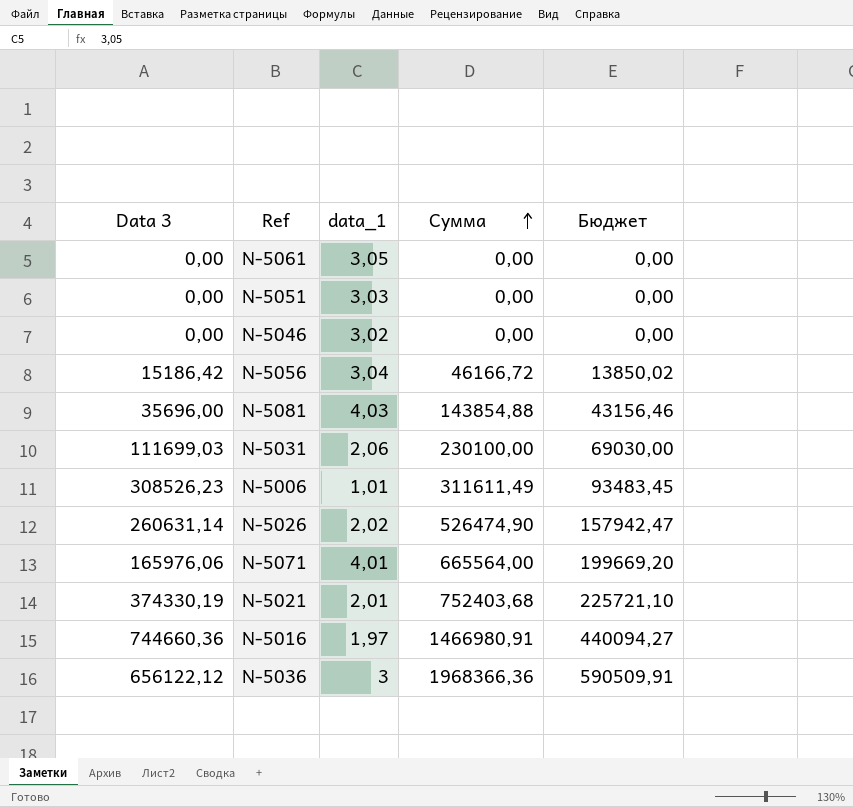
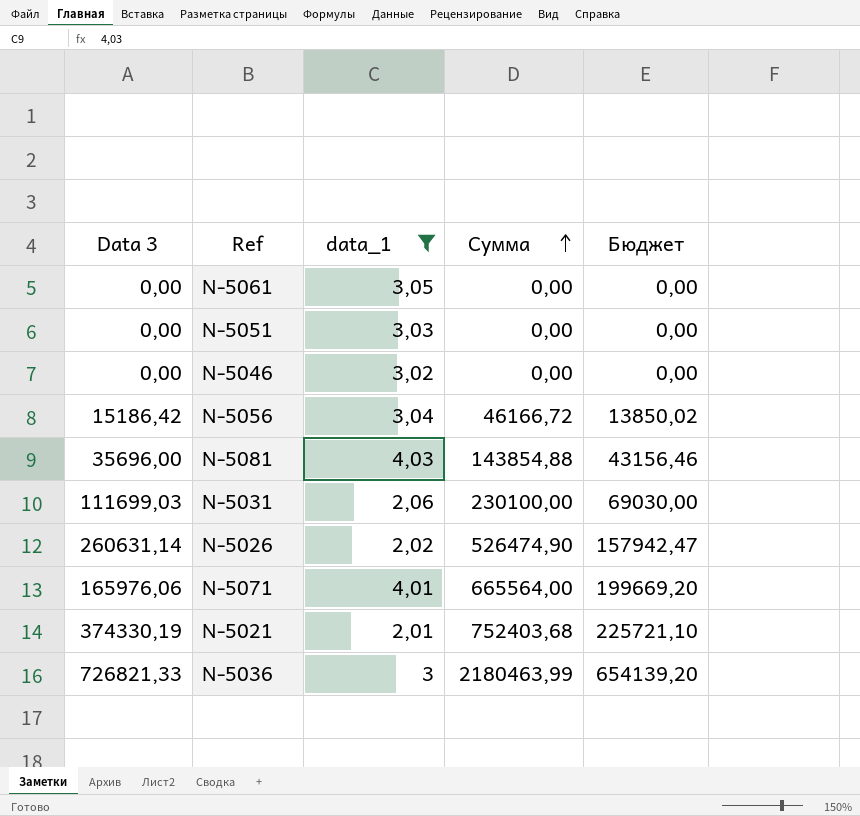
filter: none -> data_1 >= 2,01
N-5036 | Data 3: 656122,12 -> 726821,33
N-5036 | Сумма: 1968366,36 -> 2180463,99
N-5036 | Бюджет: 590509,91 -> 654139,20

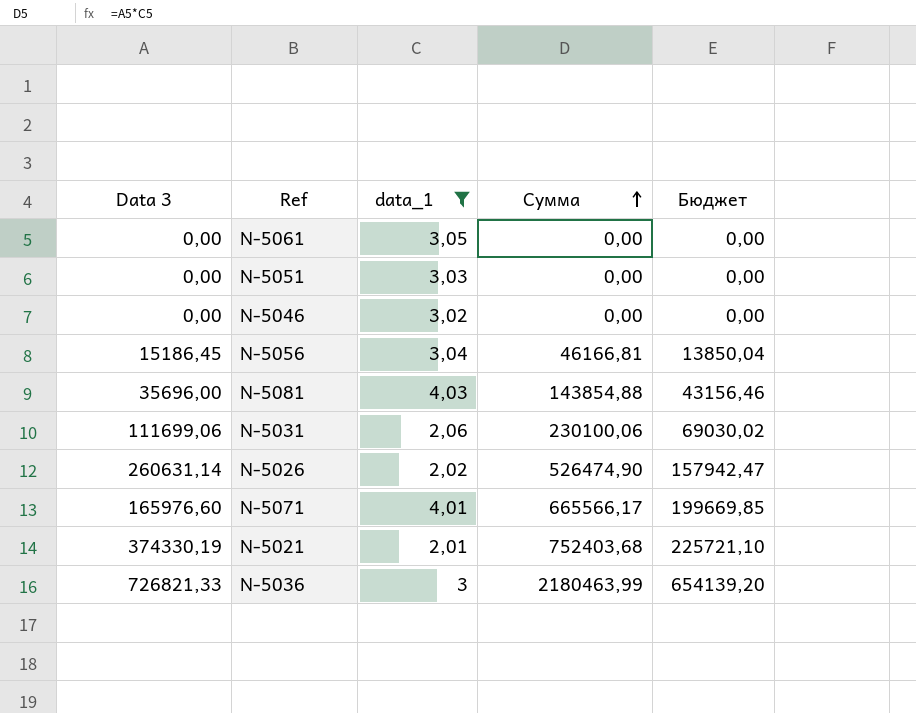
N-5056 | Data 3: 15186,42 -> 15186,45
N-5056 | Сумма: 46166,72 -> 46166,81
N-5056 | Бюджет: 13850,02 -> 13850,04
N-5031 | Data 3: 111699,03 -> 111699,06
N-5031 | Сумма: 230100,00 -> 230100,06
N-5031 | Бюджет: 69030,00 -> 69030,02
N-5071 | Data 3: 165976,06 -> 165976,60
N-5071 | Сумма: 665564,00 -> 665566,17
N-5071 | Бюджет: 199669,20 -> 199669,85

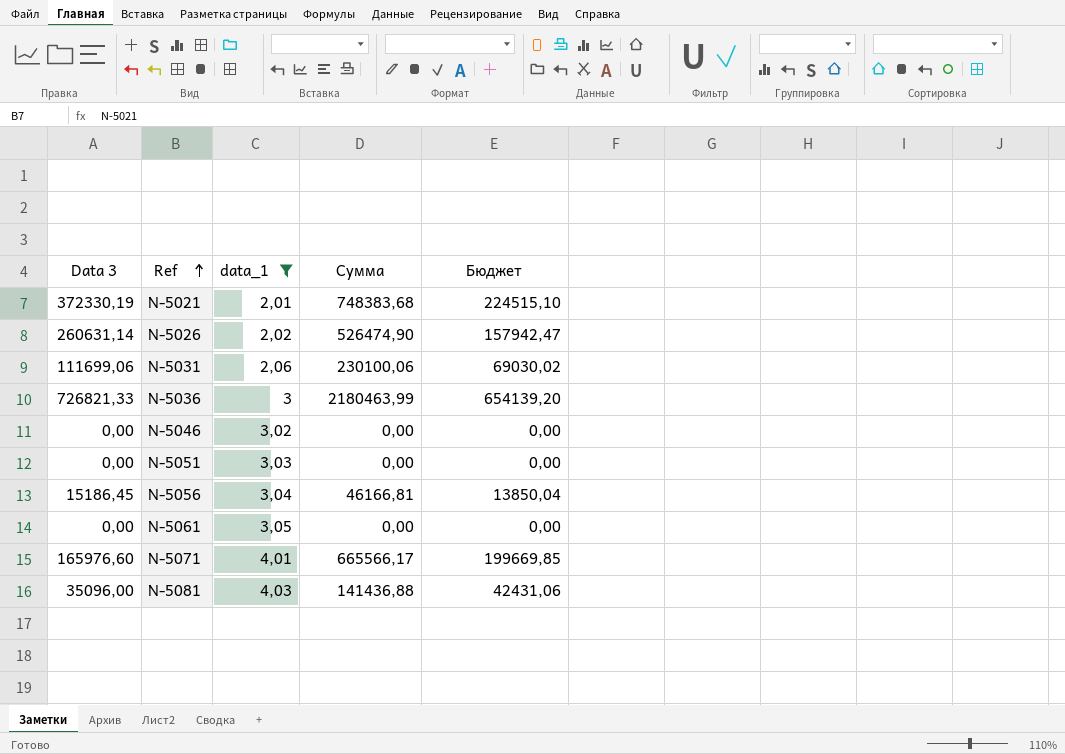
row order: Сумма ascending -> Ref ascending
N-5021 | Data 3: 374330,19 -> 372330,19
N-5021 | Сумма: 752403,68 -> 748383,68
N-5021 | Бюджет: 225721,10 -> 224515,10
N-5081 | Data 3: 35696,00 -> 35096,00
N-5081 | Сумма: 143854,88 -> 141436,88
N-5081 | Бюджет: 43156,46 -> 42431,06

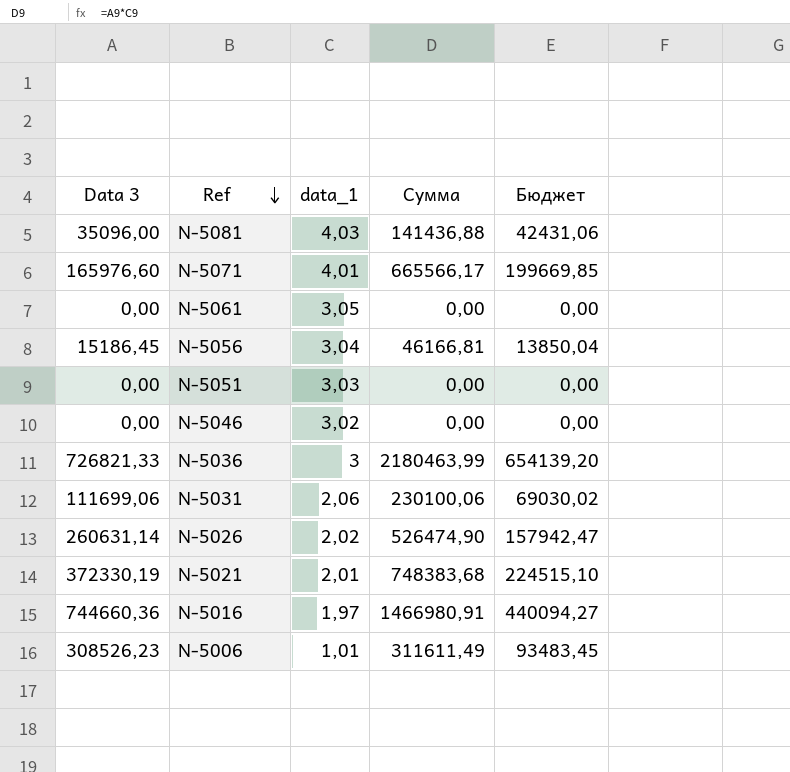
filter: data_1 >= 2,01 -> none
row order: Ref ascending -> Ref descending

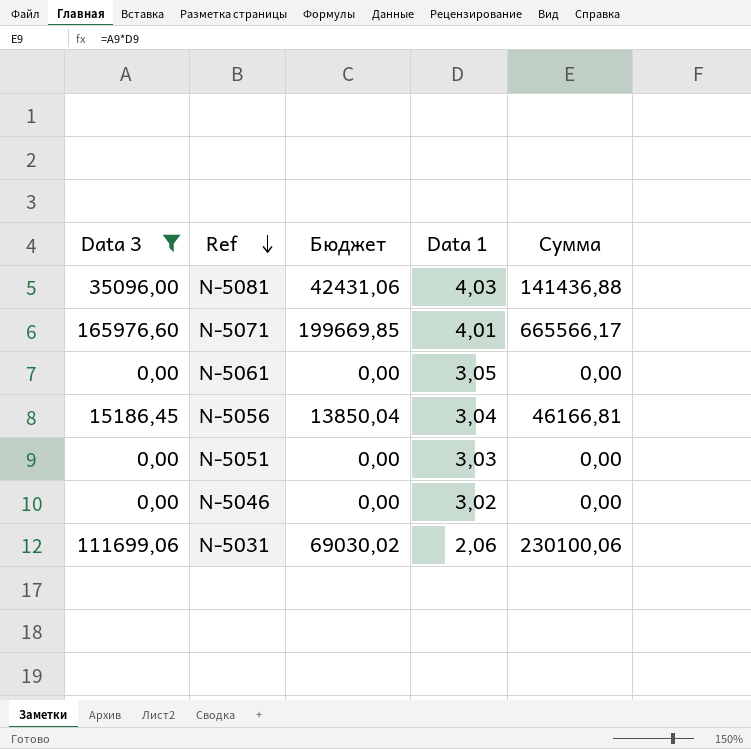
filter: none -> Data 3 <= 165976,60
column Бюджет | position: 5 -> 3
column name: data_1 -> Data 1

